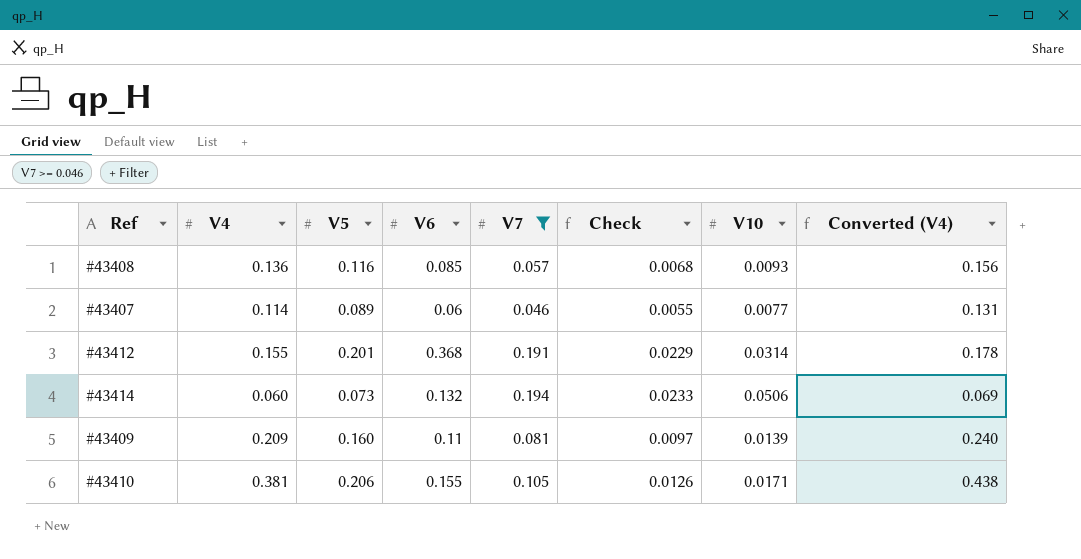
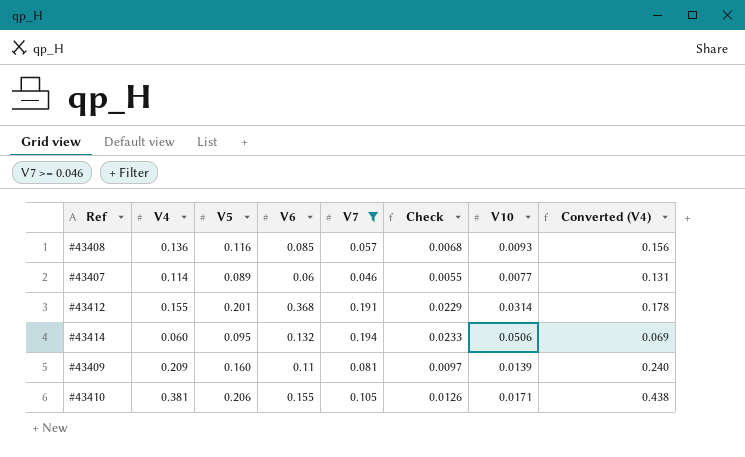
#43414 | V5: 0.073 -> 0.095

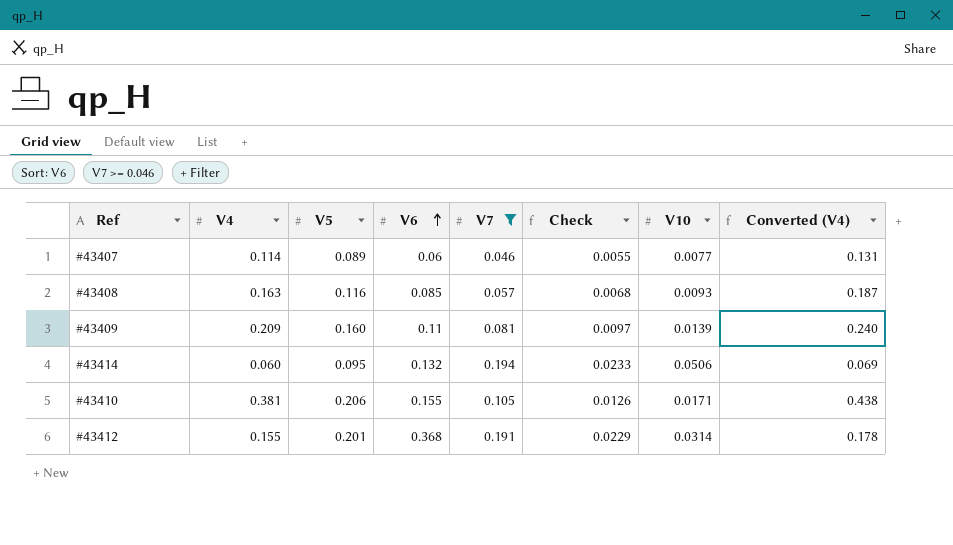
row order: none -> V6 ascending
#43408 | V4: 0.136 -> 0.163
#43408 | Converted (V4): 0.156 -> 0.187

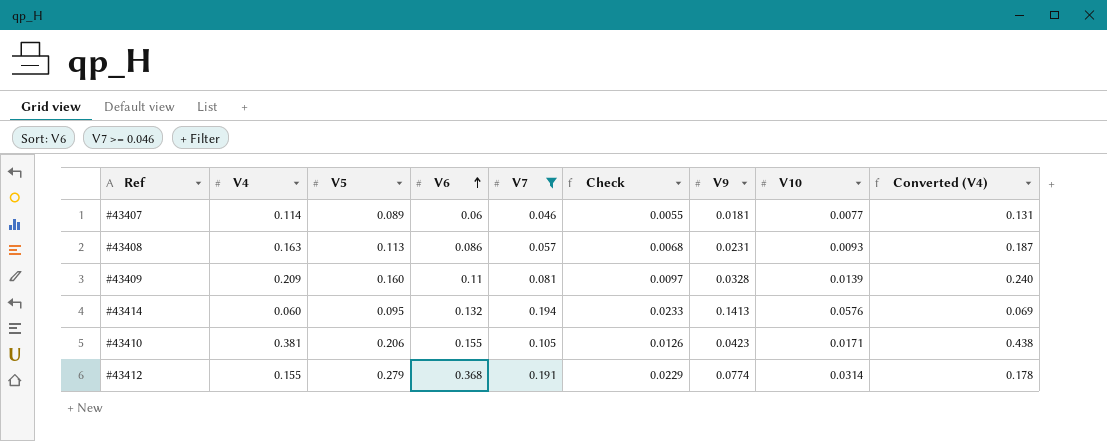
column V9 | position: none -> 7
#43408 | V5: 0.116 -> 0.113
#43408 | V6: 0.085 -> 0.086
#43414 | V10: 0.0506 -> 0.0576
#43412 | V5: 0.201 -> 0.279

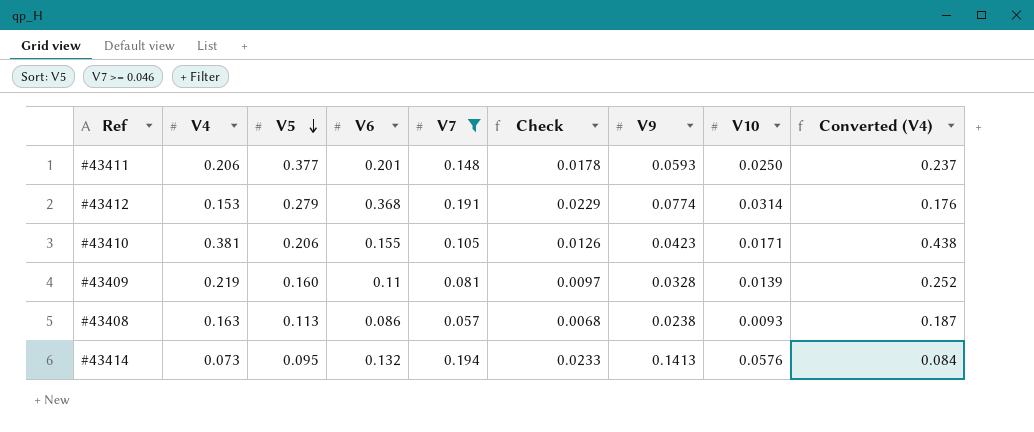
row order: V6 ascending -> V5 descending
row #43407: 0.114 | 0.089 | 0.06 | 0.046 | 0.0055 | 0.0181 | 0.0077 | 0.131 -> none
row #43411: none -> 0.206 | 0.377 | 0.201 | 0.148 | 0.0178 | 0.0593 | 0.0250 | 0.237
#43412 | V4: 0.155 -> 0.153
#43412 | Converted (V4): 0.178 -> 0.176
#43409 | V4: 0.209 -> 0.219
#43409 | Converted (V4): 0.240 -> 0.252
#43408 | V9: 0.0231 -> 0.0238
#43414 | V4: 0.060 -> 0.073
#43414 | Converted (V4): 0.069 -> 0.084

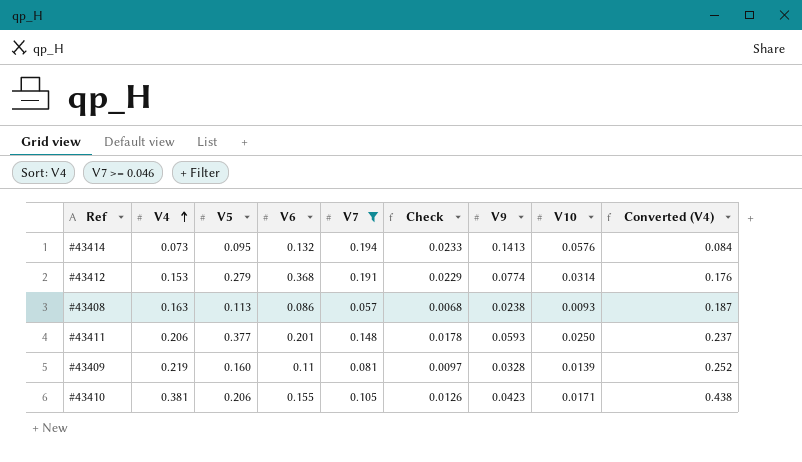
row order: V5 descending -> V4 ascending

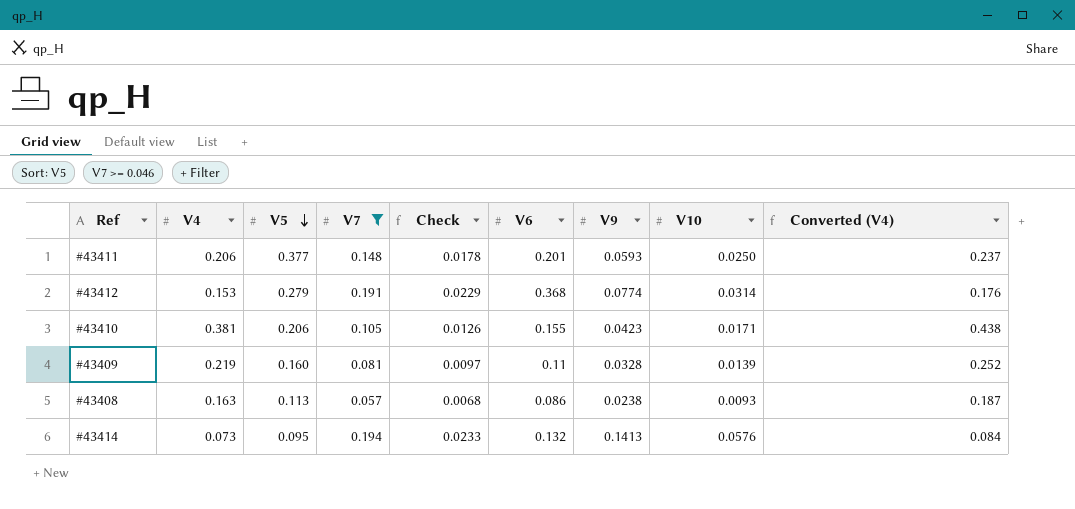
row order: V4 ascending -> V5 descending
column V6 | position: 4 -> 6

